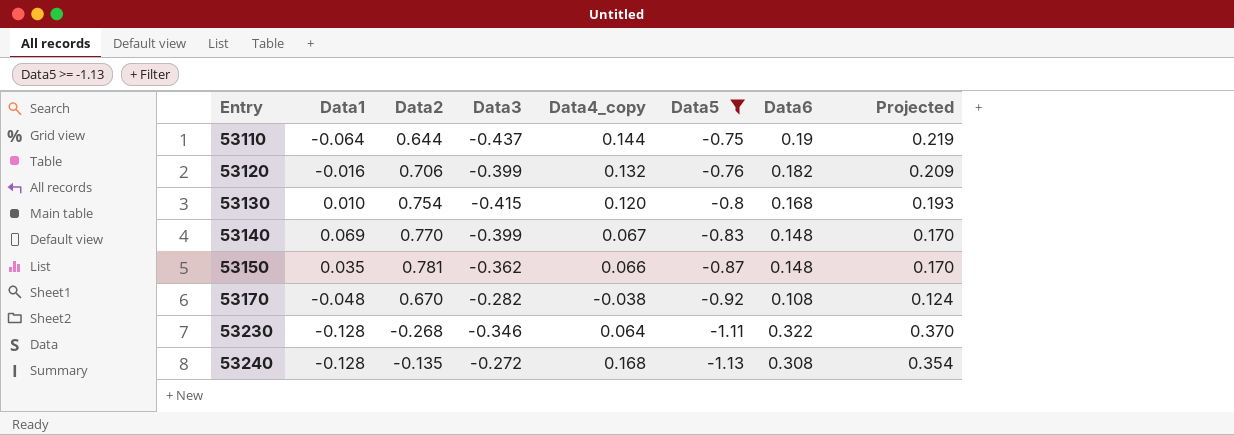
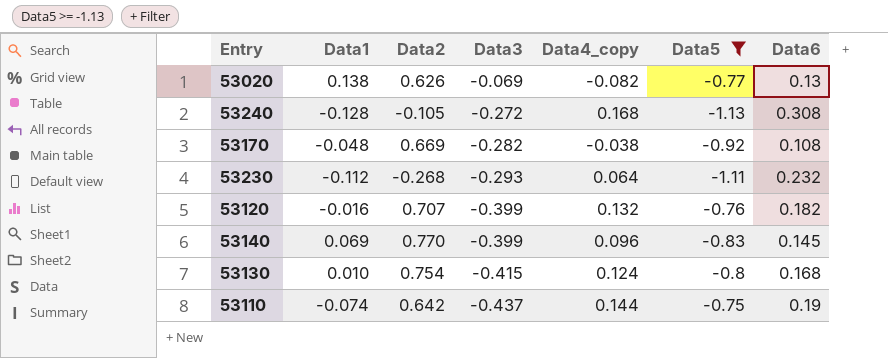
row order: Entry ascending -> Data3 descending
column Projected | formula: [Data6] * 1.15 -> none
row 53150: 0.035 | 0.781 | -0.362 | 0.066 | -0.87 | 0.148 | 0.170 -> none
row 53020: none -> 0.138 | 0.626 | -0.069 | -0.082 | -0.77 | 0.13
53240 | Data2: -0.135 -> -0.105
53170 | Data2: 0.670 -> 0.669
53230 | Data1: -0.128 -> -0.112
53230 | Data3: -0.346 -> -0.293
53230 | Data6: 0.322 -> 0.232
53120 | Data2: 0.706 -> 0.707
53140 | Data4_copy: 0.067 -> 0.096
53140 | Data6: 0.148 -> 0.145
53130 | Data4_copy: 0.120 -> 0.124
53110 | Data1: -0.064 -> -0.074
53110 | Data2: 0.644 -> 0.642

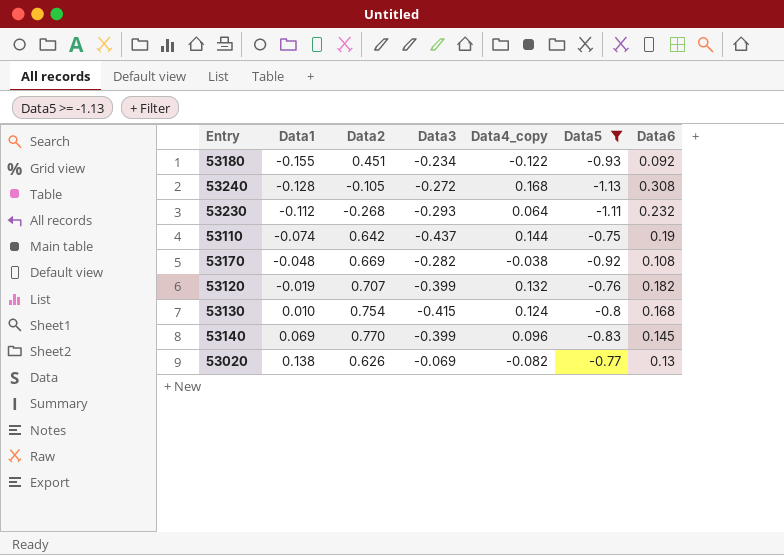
row order: Data3 descending -> Data1 ascending
row 53180: none -> -0.155 | 0.451 | -0.234 | -0.122 | -0.93 | 0.092
53120 | Data1: -0.016 -> -0.019

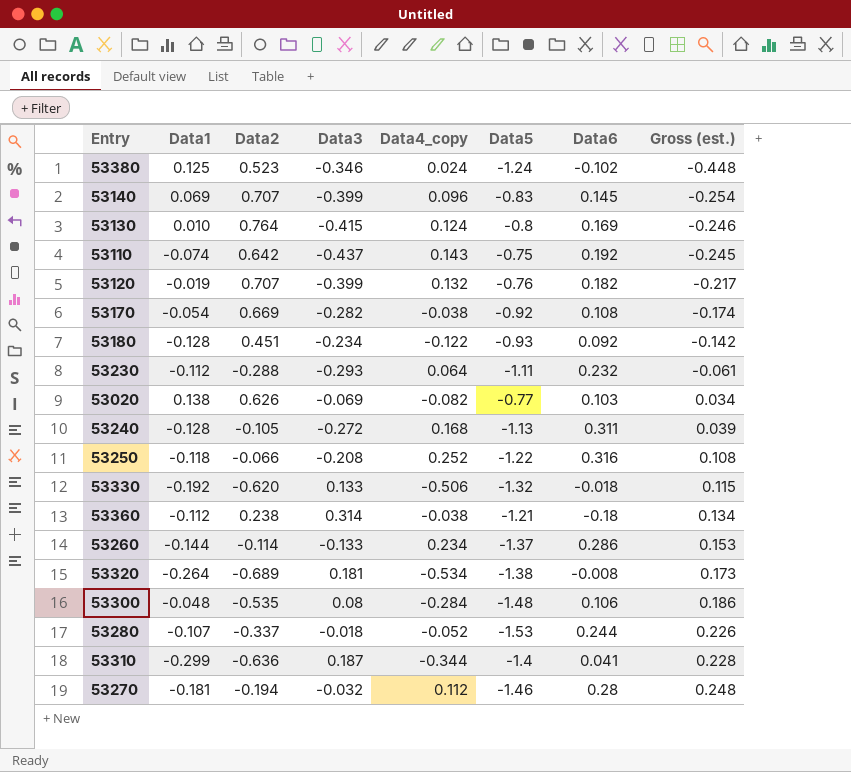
filter: Data5 >= -1.13 -> none
row order: Data1 ascending -> Gross (est.) ascending
column Gross (est.) | formula: none -> [Data3] + [Data6]
53140 | Data2: 0.770 -> 0.707
53130 | Data2: 0.754 -> 0.764
53130 | Data6: 0.168 -> 0.169
53110 | Data4_copy: 0.144 -> 0.143
53110 | Data6: 0.19 -> 0.192
53170 | Data1: -0.048 -> -0.054
53180 | Data1: -0.155 -> -0.128
53230 | Data2: -0.268 -> -0.288
53020 | Data6: 0.13 -> 0.103
53240 | Data6: 0.308 -> 0.311

